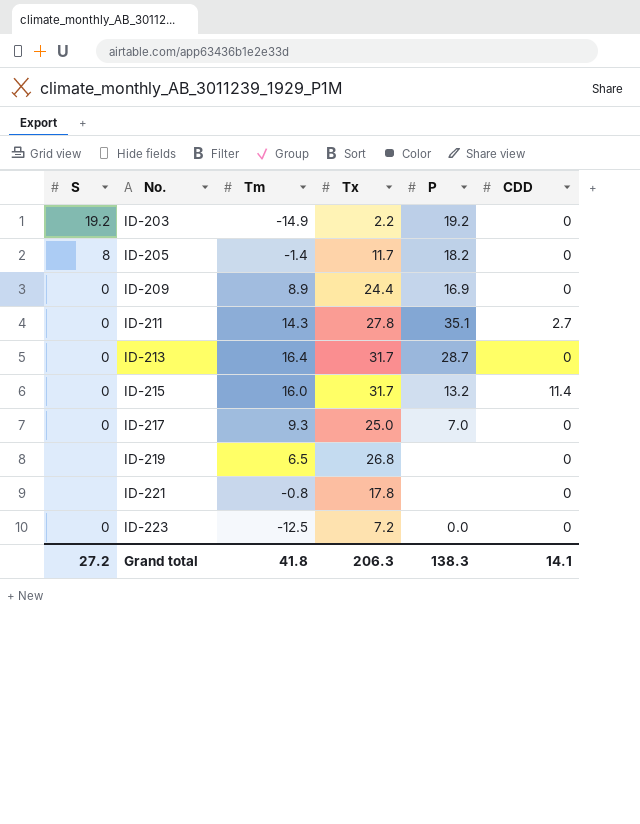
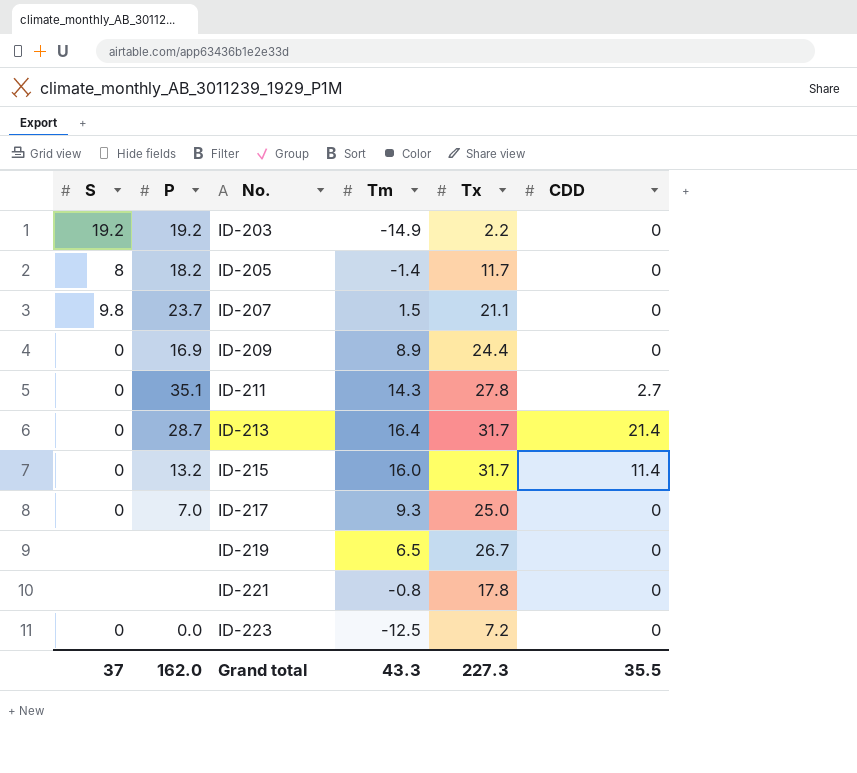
column P | position: 5 -> 2
row ID-207: none -> 9.8 | 23.7 | 1.5 | 21.1 | 0
ID-213 | CDD: 0 -> 21.4
ID-219 | Tx: 26.8 -> 26.7
Grand total | S: 27.2 -> 37
Grand total | P: 138.3 -> 162.0
Grand total | Tm: 41.8 -> 43.3
Grand total | Tx: 206.3 -> 227.3
Grand total | CDD: 14.1 -> 35.5

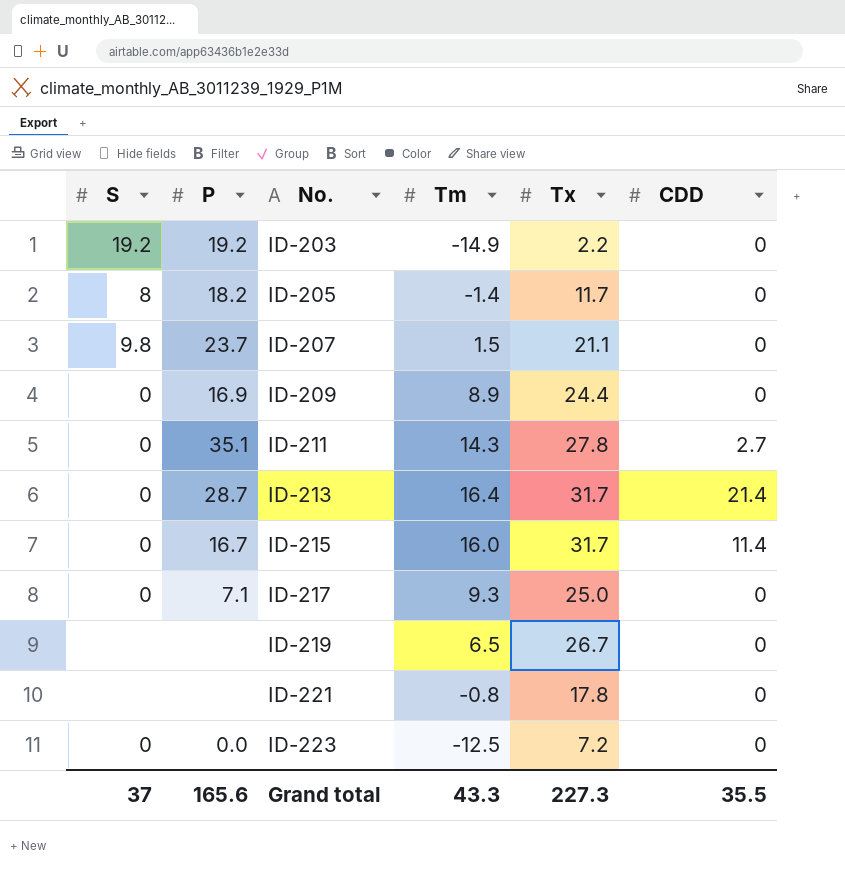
ID-215 | P: 13.2 -> 16.7
ID-217 | P: 7.0 -> 7.1
Grand total | P: 162.0 -> 165.6

